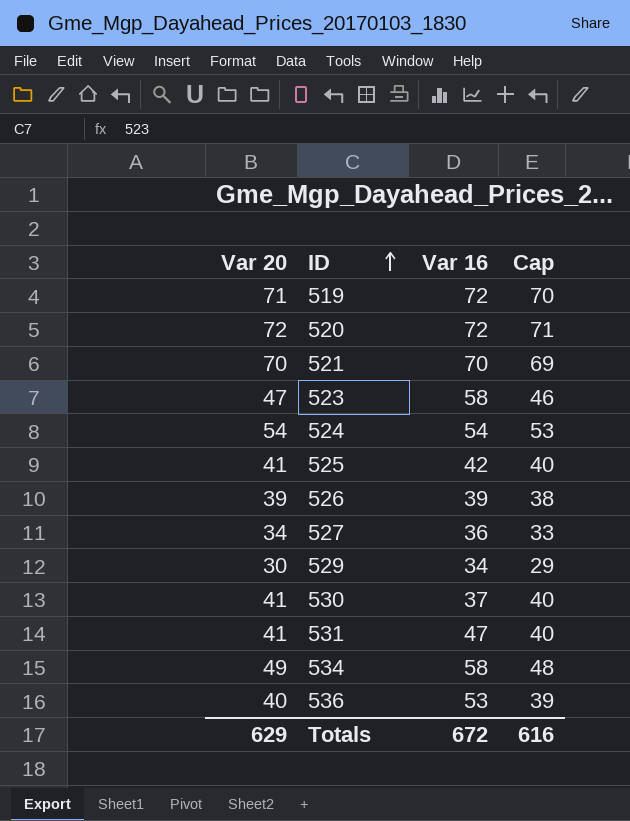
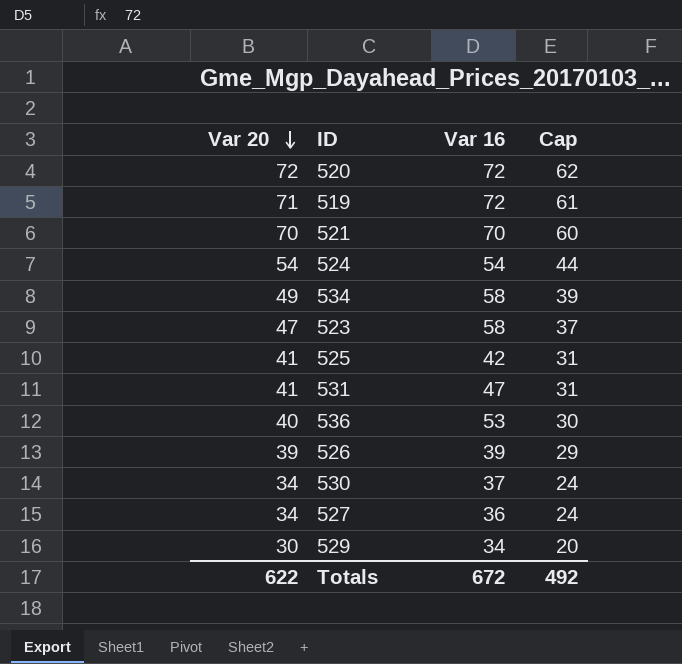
row order: ID ascending -> Var 20 descending
column Cap | formula: [Var 20] - 1 -> [Var 20] - 10
530 | Var 20: 41 -> 34
Totals | Var 20: 629 -> 622
Totals | Cap: 616 -> 492

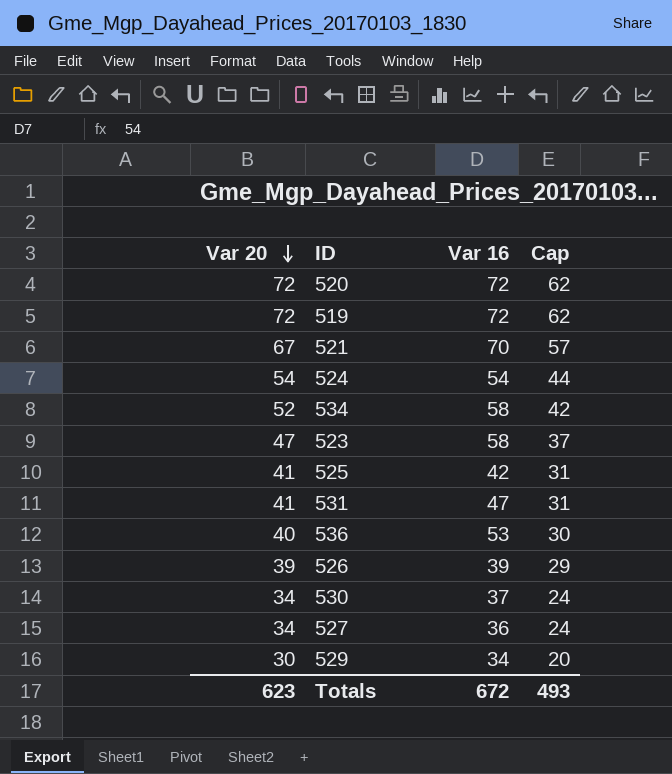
519 | Var 20: 71 -> 72
519 | Cap: 61 -> 62
521 | Var 20: 70 -> 67
521 | Cap: 60 -> 57
534 | Var 20: 49 -> 52
534 | Cap: 39 -> 42
Totals | Var 20: 622 -> 623
Totals | Cap: 492 -> 493

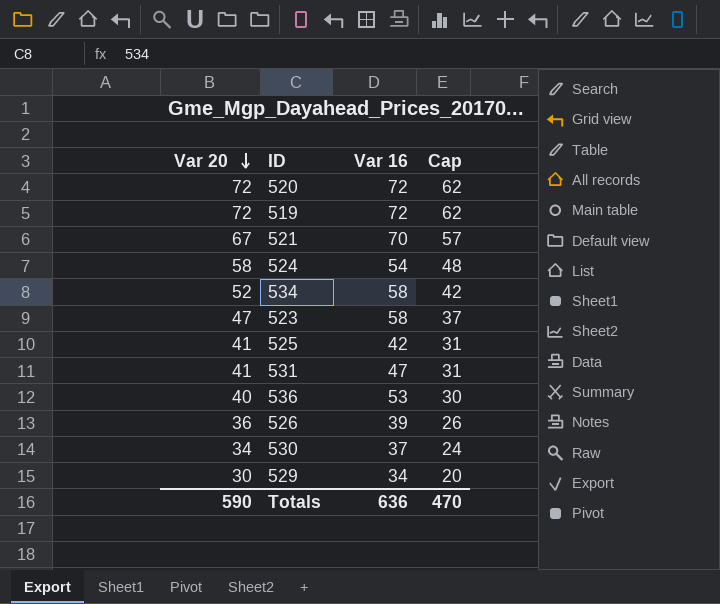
row 527: 34 | 36 | 24 -> none
524 | Var 20: 54 -> 58
524 | Cap: 44 -> 48
526 | Var 20: 39 -> 36
526 | Cap: 29 -> 26
Totals | Var 20: 623 -> 590
Totals | Var 16: 672 -> 636
Totals | Cap: 493 -> 470

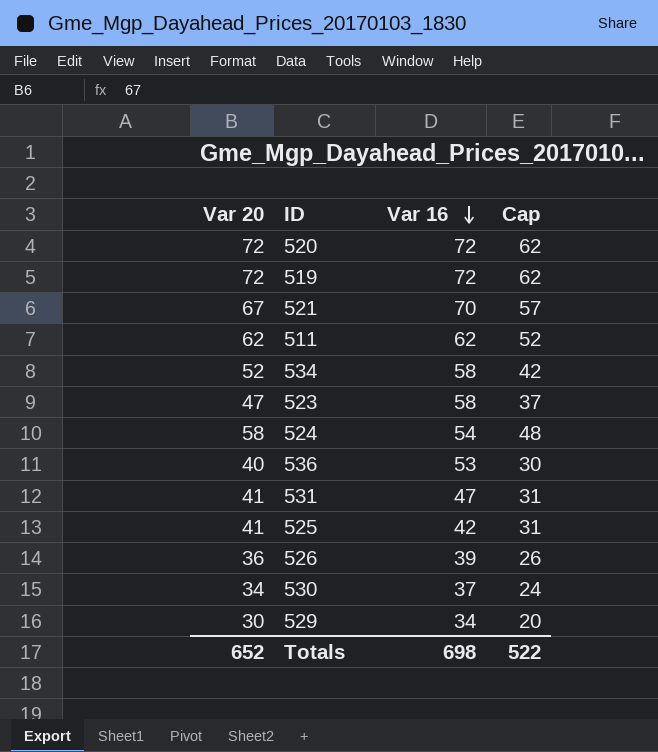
row order: Var 20 descending -> Var 16 descending
row 511: none -> 62 | 62 | 52
Totals | Var 20: 590 -> 652
Totals | Var 16: 636 -> 698
Totals | Cap: 470 -> 522

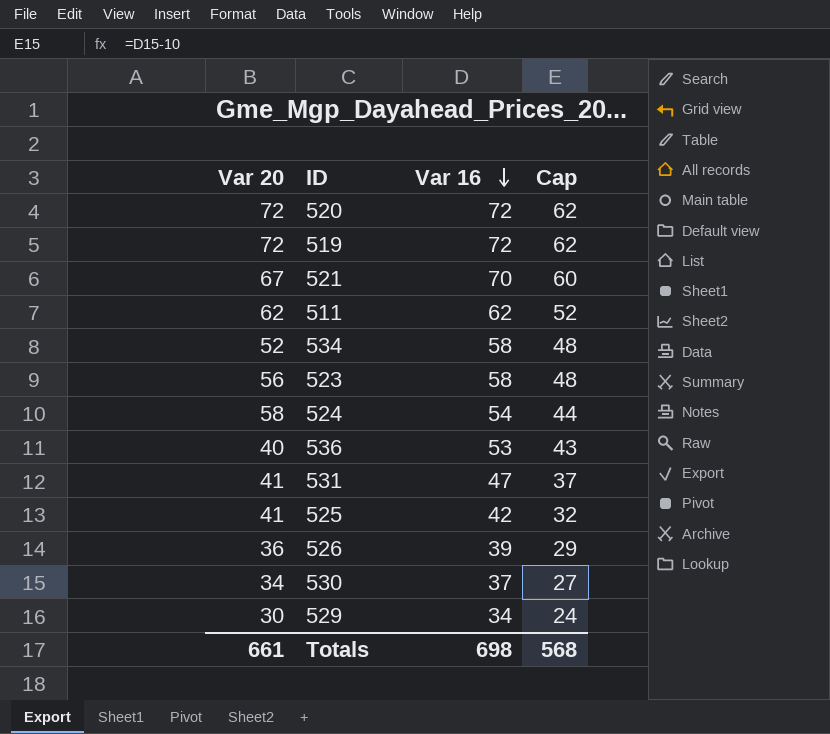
column Cap | formula: [Var 20] - 10 -> [Var 16] - 10
523 | Var 20: 47 -> 56
Totals | Var 20: 652 -> 661
Totals | Cap: 522 -> 568

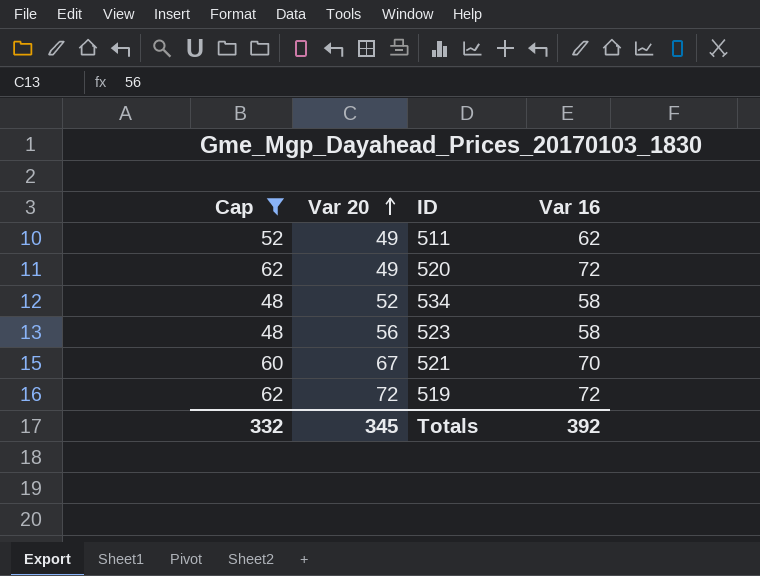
filter: none -> Cap >= 48
row order: Var 16 descending -> Var 20 ascending
column Cap | position: 4 -> 1
511 | Var 20: 62 -> 49
520 | Var 20: 72 -> 49
Totals | Cap: 568 -> 332
Totals | Var 20: 661 -> 345
Totals | Var 16: 698 -> 392

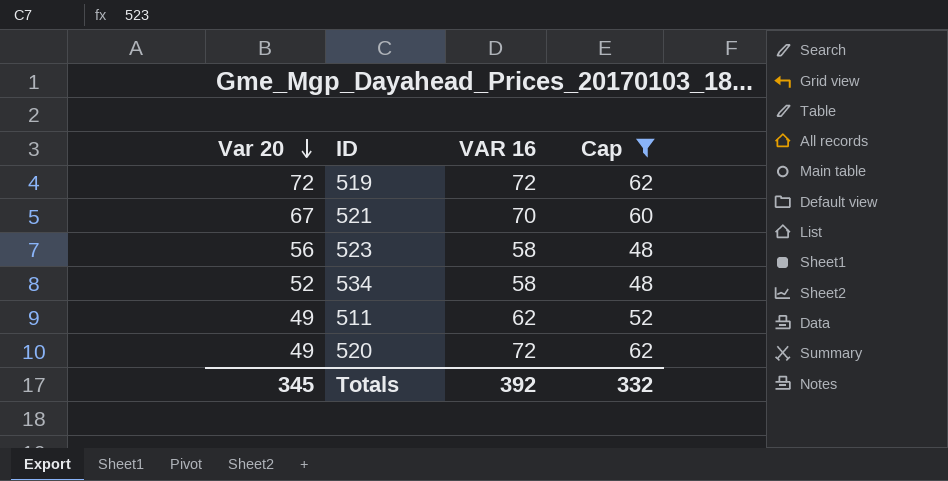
row order: Var 20 ascending -> Var 20 descending
column name: Var 16 -> VAR 16
column Cap | position: 1 -> 4

